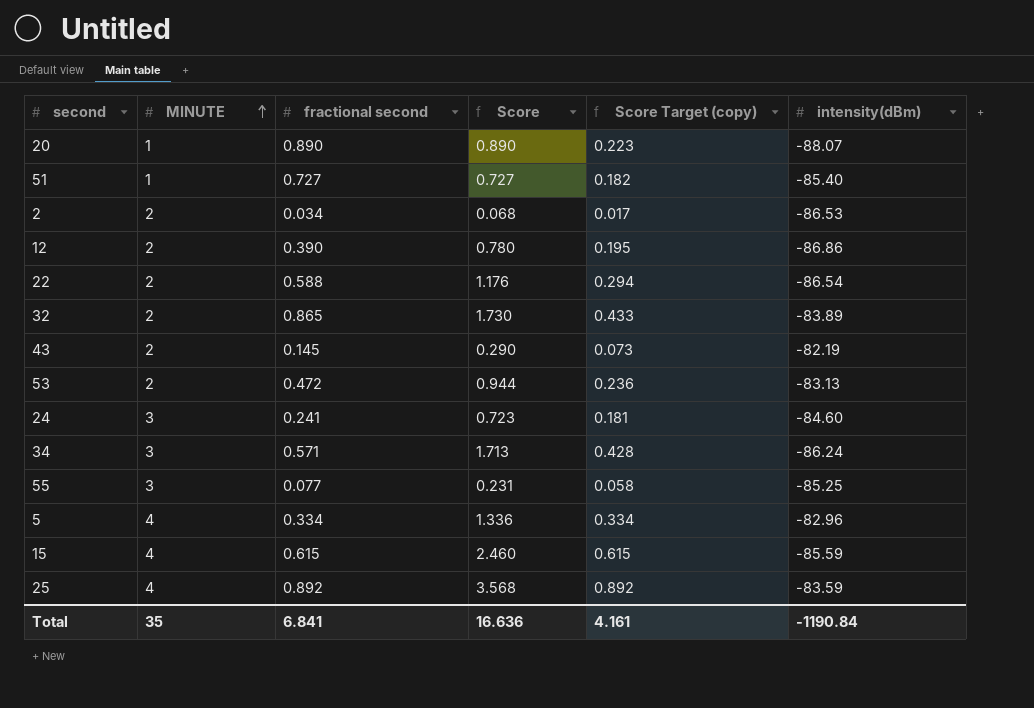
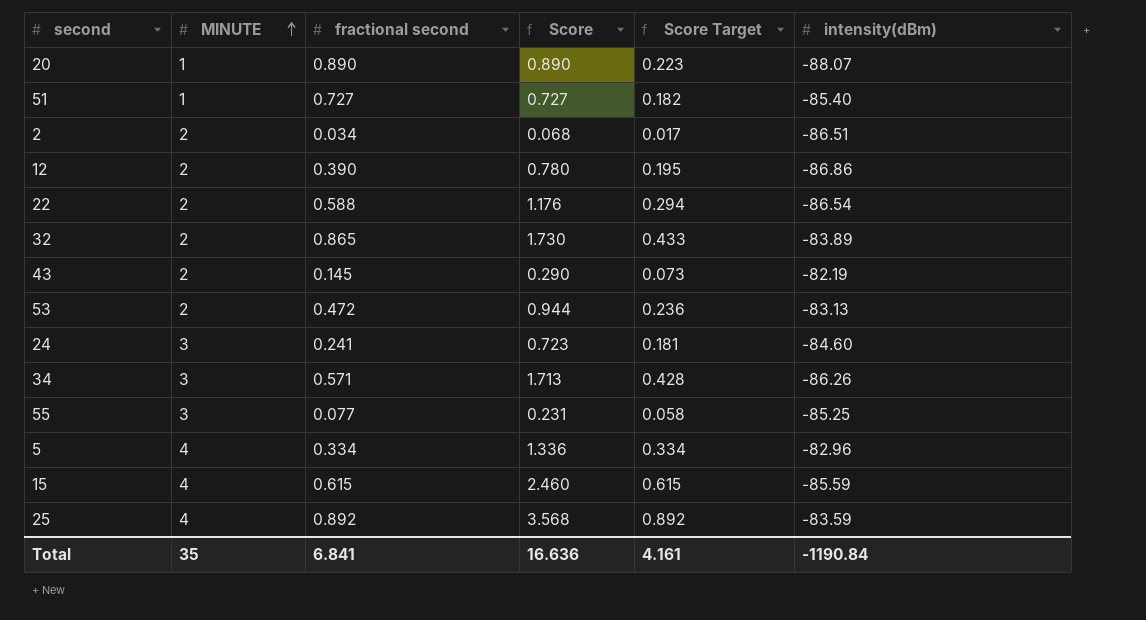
column name: Score Target (copy) -> Score Target
2 | intensity(dBm): -86.53 -> -86.51
34 | intensity(dBm): -86.24 -> -86.26

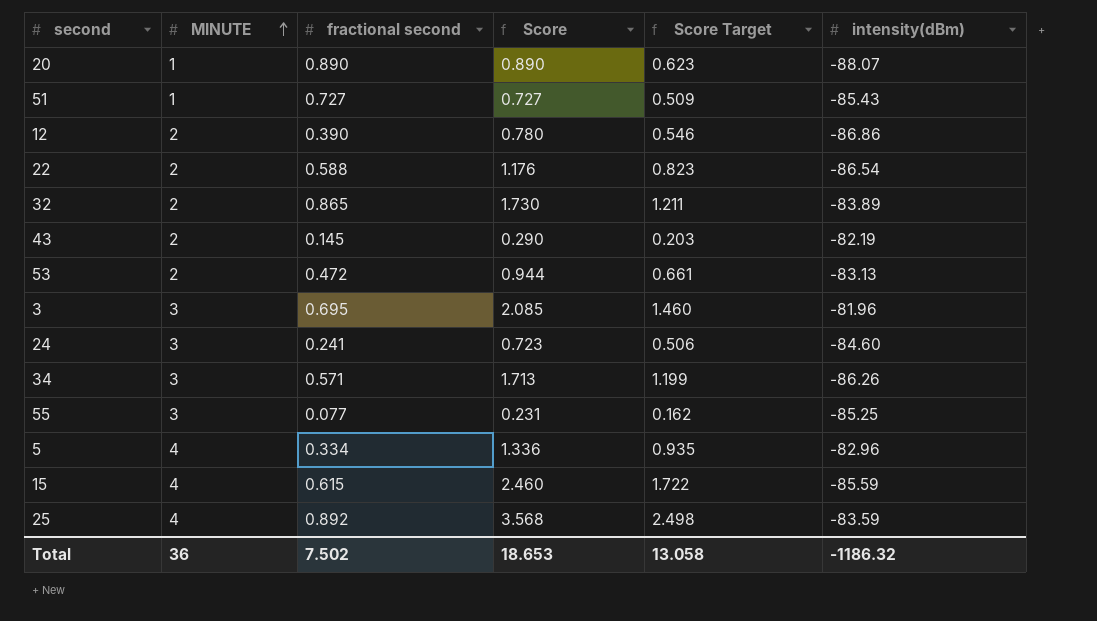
column Score Target | formula: [Score] * 0.25 -> [Score] * 0.7
row 2: 2 | 0.034 | 0.068 | 0.017 | -86.51 -> none
51 | intensity(dBm): -85.40 -> -85.43
row 3: none -> 3 | 0.695 | 2.085 | 1.460 | -81.96
Total | MINUTE: 35 -> 36
Total | fractional second: 6.841 -> 7.502
Total | Score: 16.636 -> 18.653
Total | Score Target: 4.161 -> 13.058
Total | intensity(dBm): -1190.84 -> -1186.32

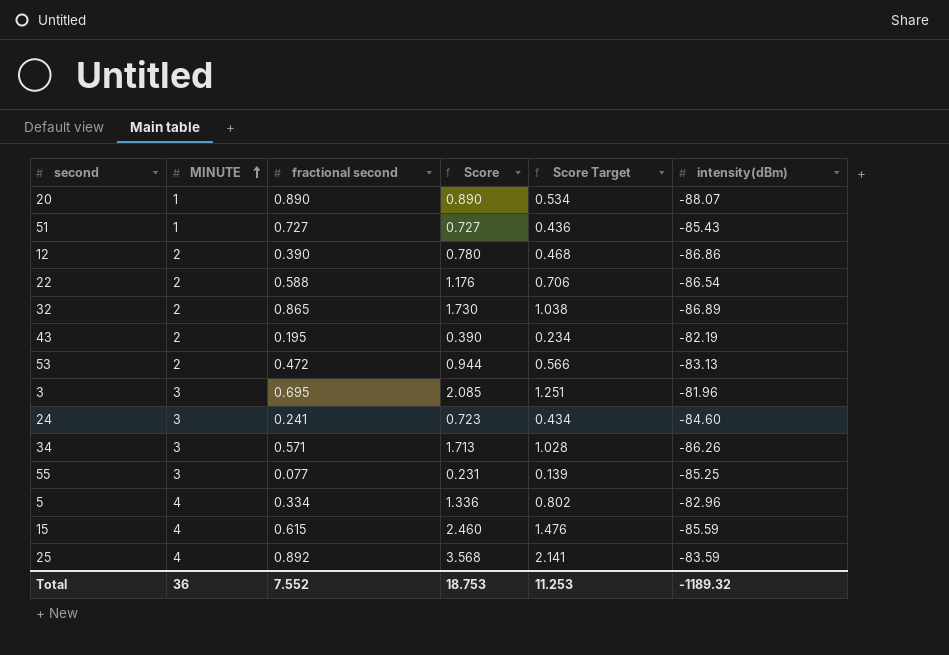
column Score Target | formula: [Score] * 0.7 -> [Score] * 0.6
32 | intensity(dBm): -83.89 -> -86.89
43 | fractional second: 0.145 -> 0.195
43 | Score: 0.290 -> 0.390
Total | fractional second: 7.502 -> 7.552
Total | Score: 18.653 -> 18.753
Total | Score Target: 13.058 -> 11.253
Total | intensity(dBm): -1186.32 -> -1189.32

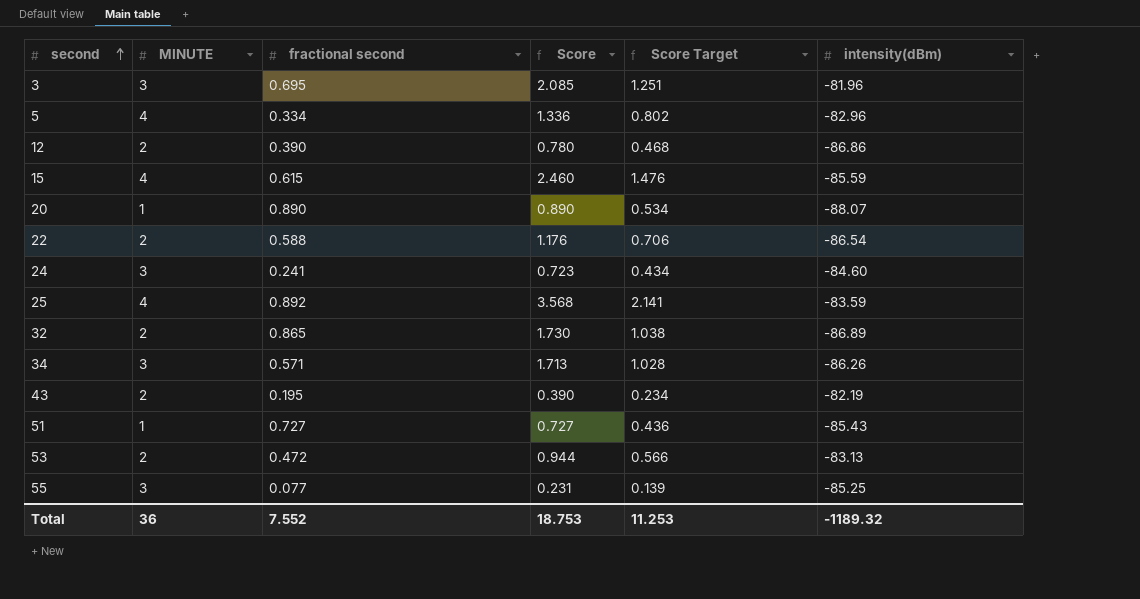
row order: MINUTE ascending -> second ascending

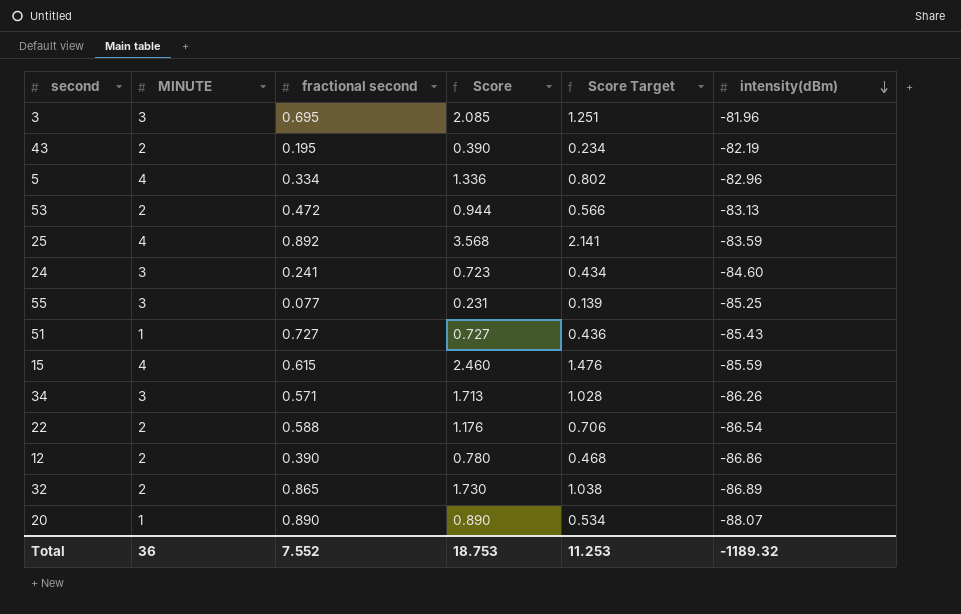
row order: second ascending -> intensity(dBm) descending

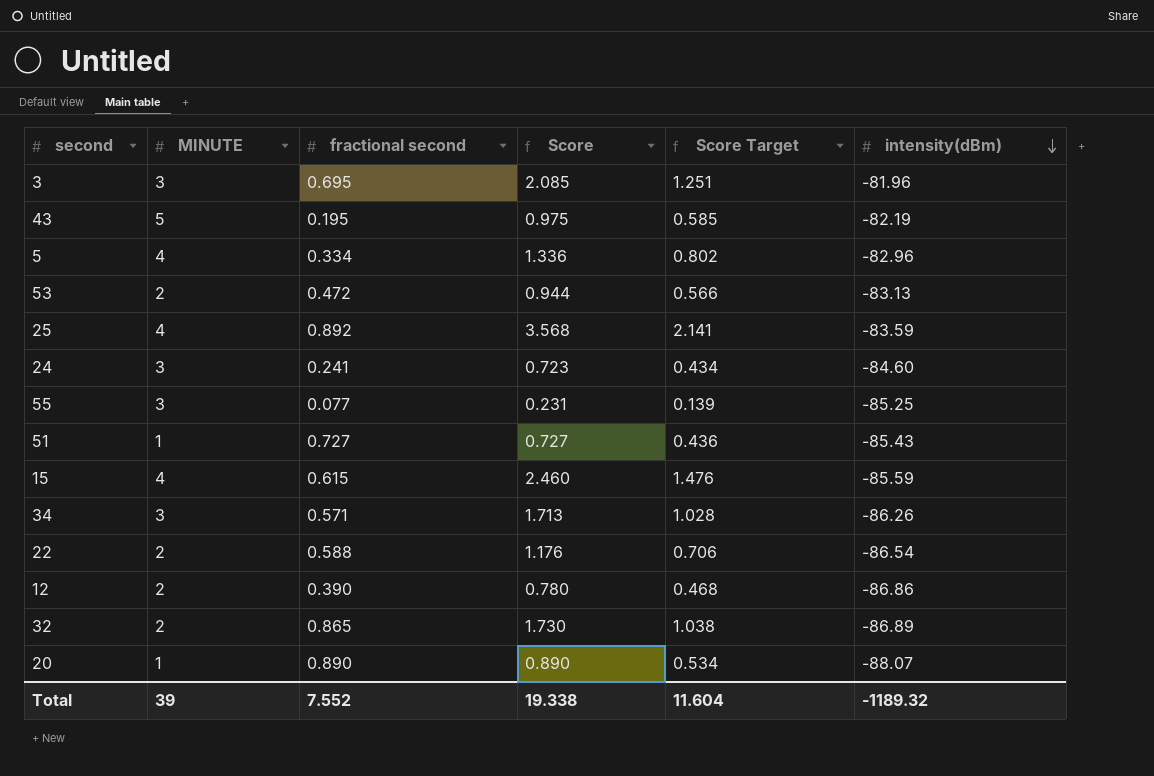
43 | MINUTE: 2 -> 5
43 | Score: 0.390 -> 0.975
43 | Score Target: 0.234 -> 0.585
Total | MINUTE: 36 -> 39
Total | Score: 18.753 -> 19.338
Total | Score Target: 11.253 -> 11.604

